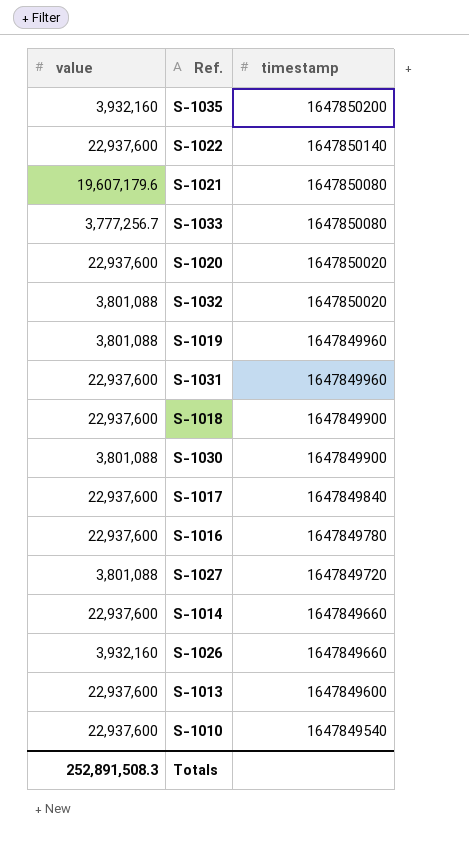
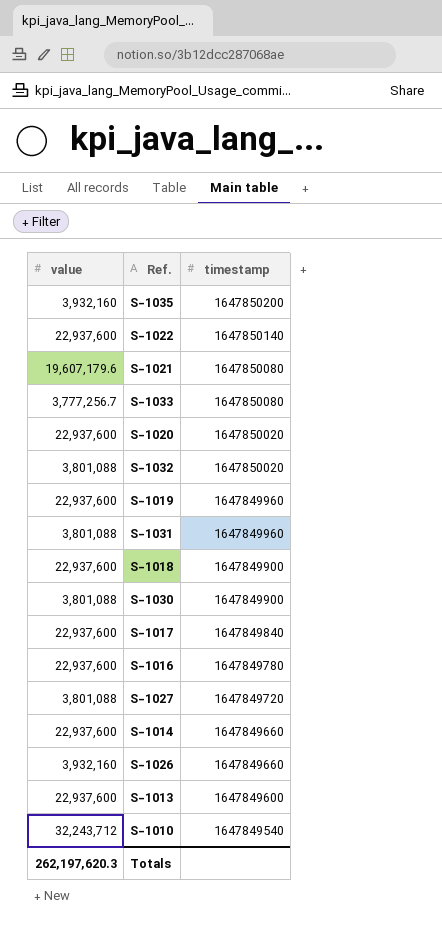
S-1019 | value: 3,801,088 -> 22,937,600
S-1031 | value: 22,937,600 -> 3,801,088
S-1010 | value: 22,937,600 -> 32,243,712
Totals | value: 252,891,508.3 -> 262,197,620.3

